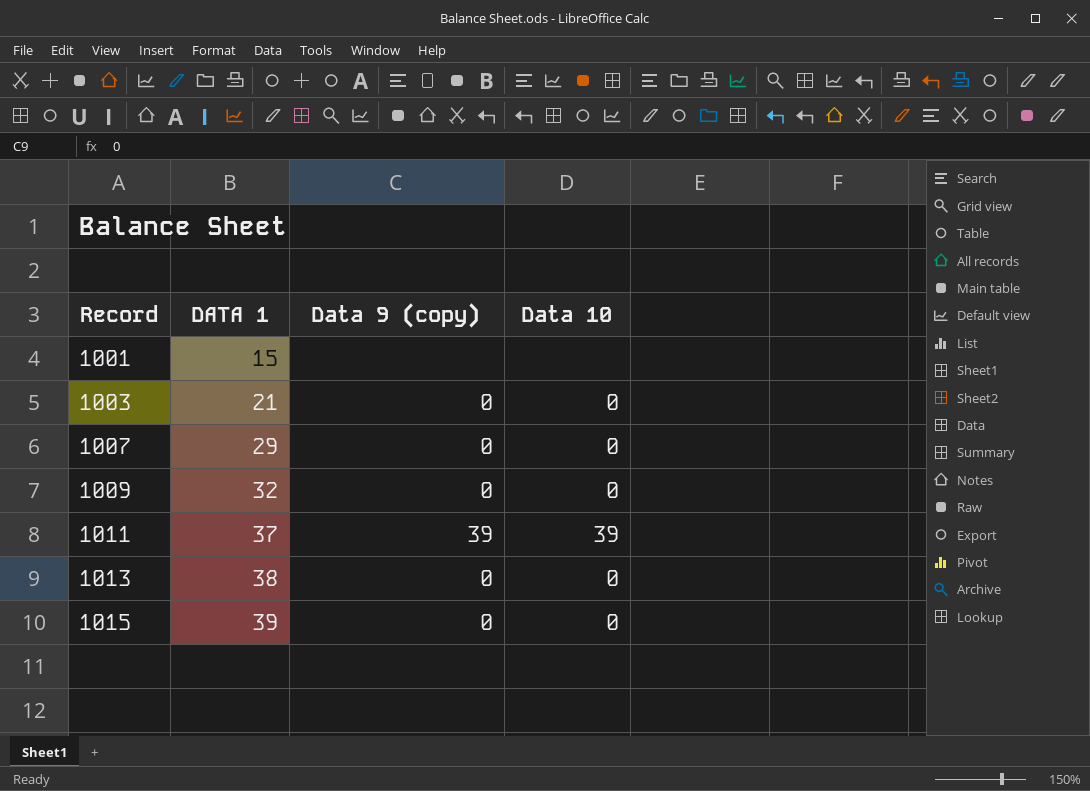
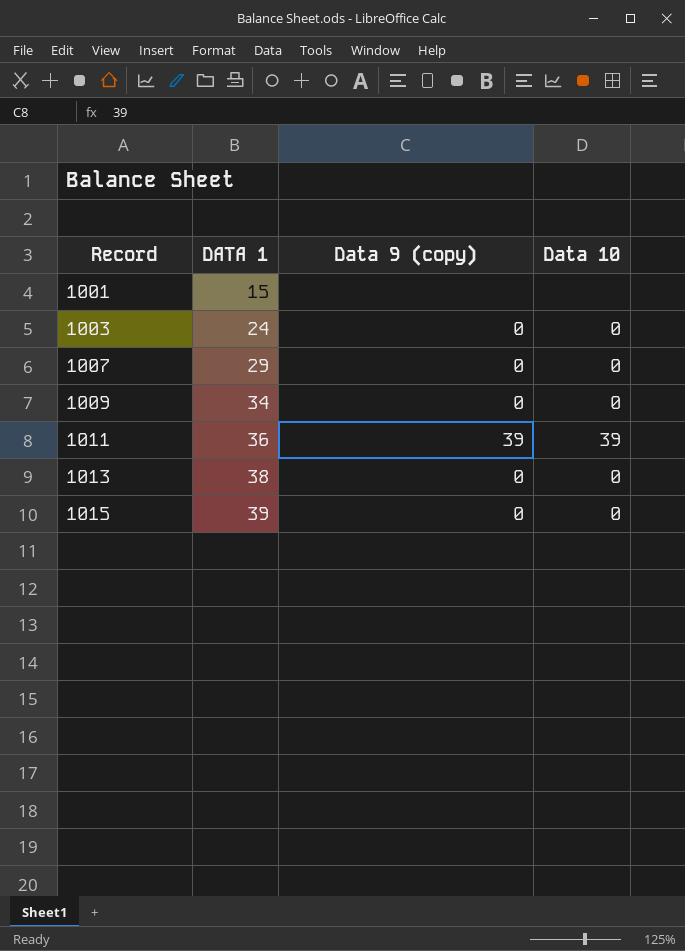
1003 | DATA 1: 21 -> 24
1009 | DATA 1: 32 -> 34
1011 | DATA 1: 37 -> 36

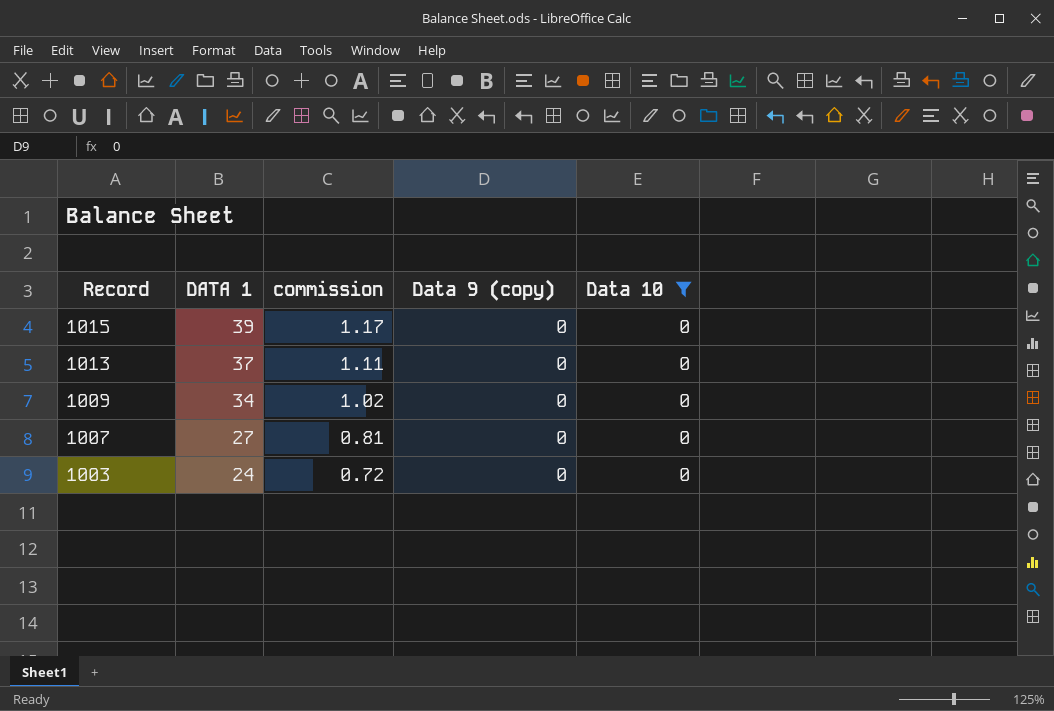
filter: none -> Data 10 = 0
row order: Record ascending -> Record descending
column commission | formula: none -> [DATA 1] * 0.03
1013 | DATA 1: 38 -> 37
1007 | DATA 1: 29 -> 27

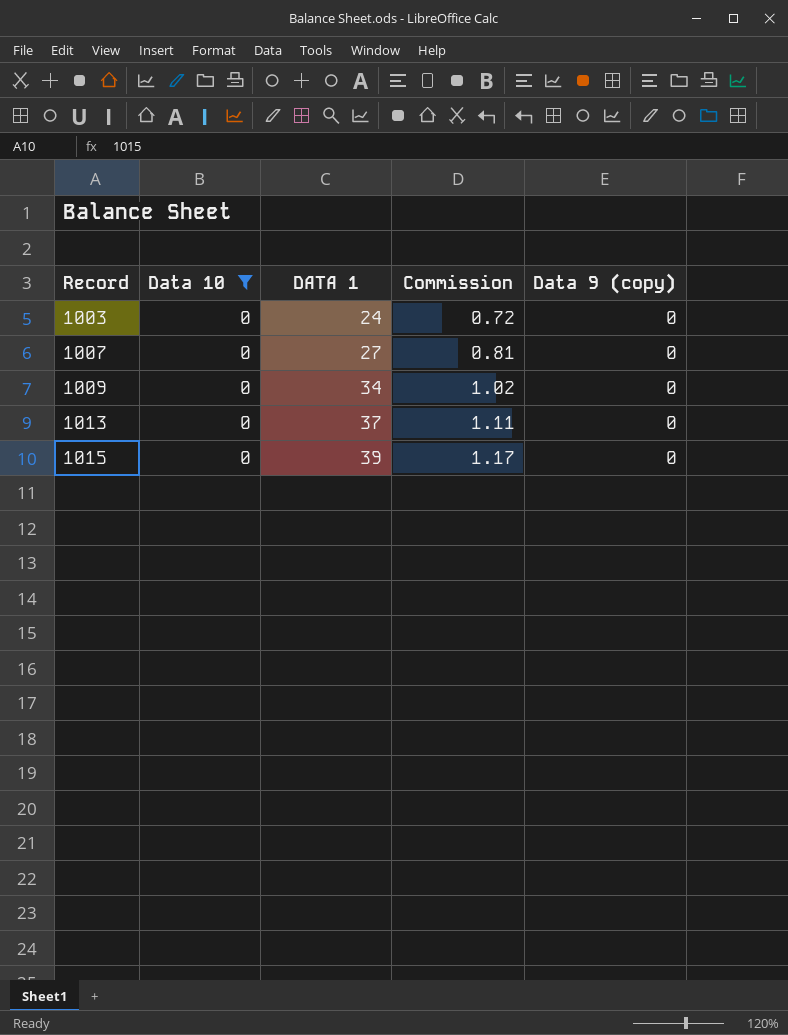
row order: Record descending -> Record ascending
column Data 10 | position: 5 -> 2
column name: commission -> Commission

